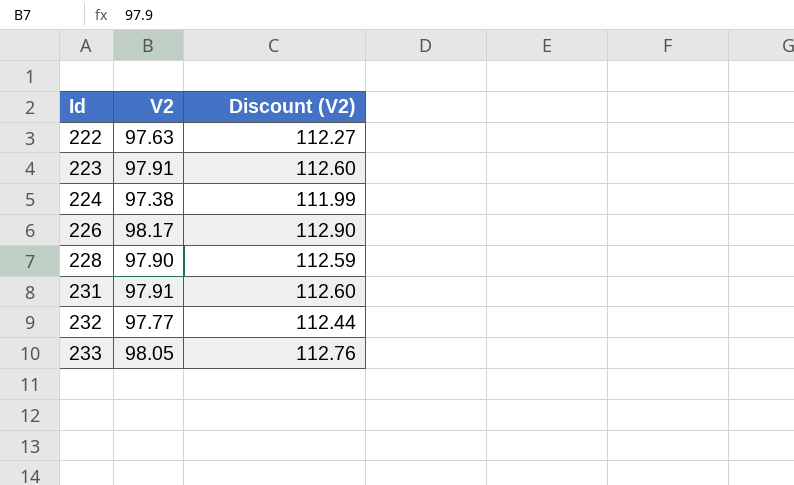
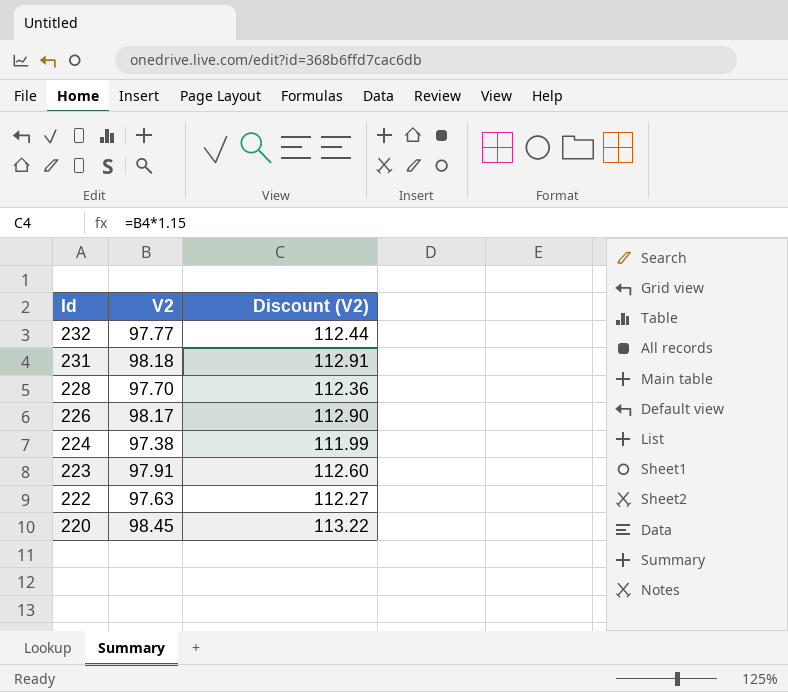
row order: Id ascending -> Id descending
row 233: 98.05 | 112.76 -> none
231 | V2: 97.91 -> 98.18
231 | Discount (V2): 112.60 -> 112.91
228 | V2: 97.90 -> 97.70
228 | Discount (V2): 112.59 -> 112.36
row 220: none -> 98.45 | 113.22

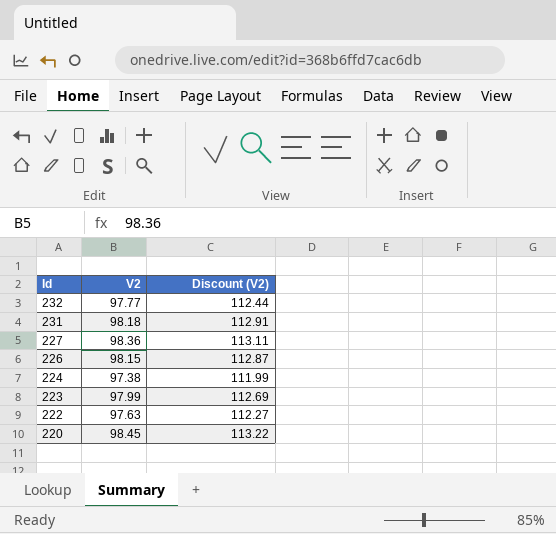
row 228: 97.70 | 112.36 -> none
row 227: none -> 98.36 | 113.11
226 | V2: 98.17 -> 98.15
226 | Discount (V2): 112.90 -> 112.87
223 | V2: 97.91 -> 97.99
223 | Discount (V2): 112.60 -> 112.69

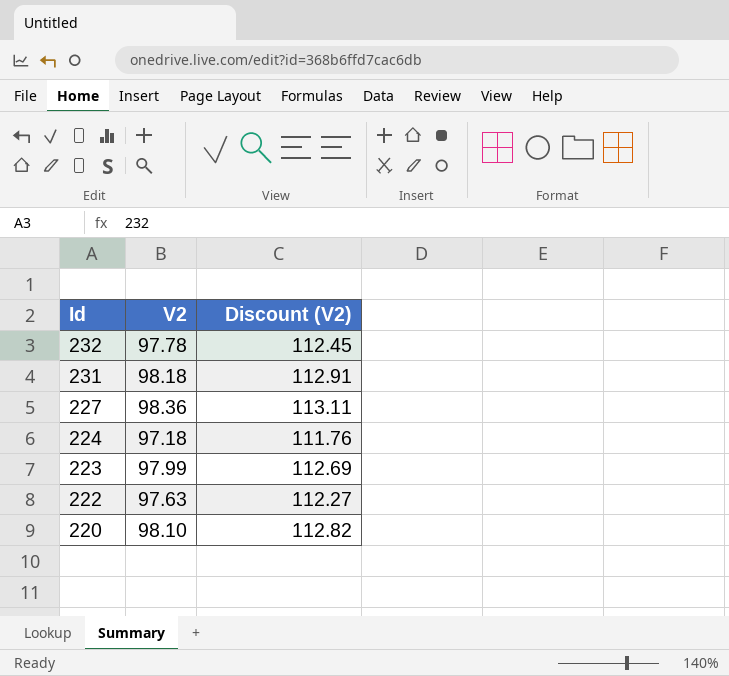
row 226: 98.15 | 112.87 -> none
232 | V2: 97.77 -> 97.78
232 | Discount (V2): 112.44 -> 112.45
224 | V2: 97.38 -> 97.18
224 | Discount (V2): 111.99 -> 111.76
220 | V2: 98.45 -> 98.10
220 | Discount (V2): 113.22 -> 112.82

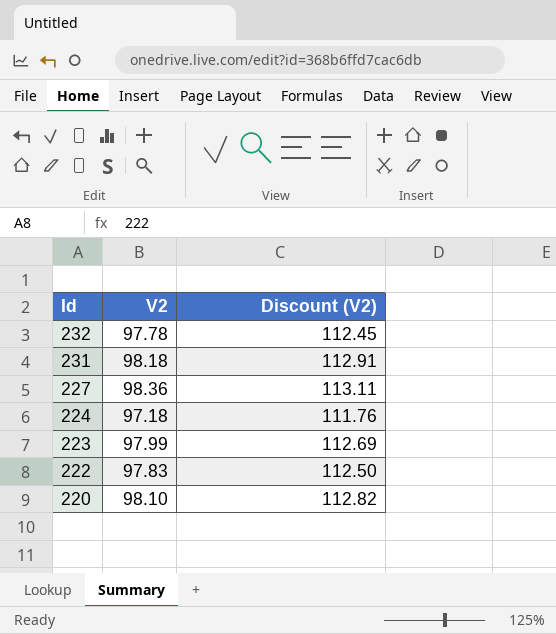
222 | V2: 97.63 -> 97.83
222 | Discount (V2): 112.27 -> 112.50

